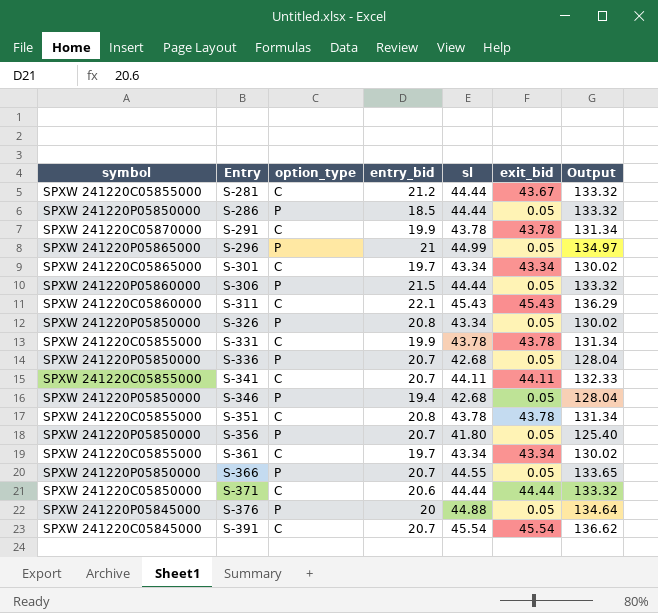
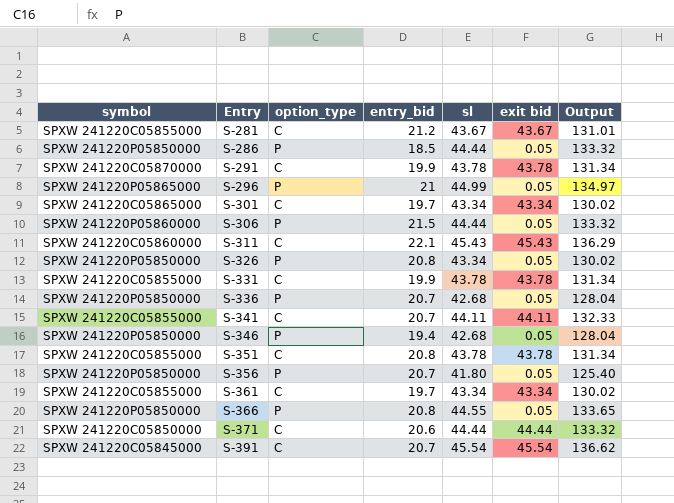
column name: exit_bid -> exit bid
row S-376: SPXW 241220P05845000 | P | 20 | 44.88 | 0.05 | 134.64 -> none
S-281 | sl: 44.44 -> 43.67
S-281 | Output: 133.32 -> 131.01
S-366 | entry_bid: 20.7 -> 20.8

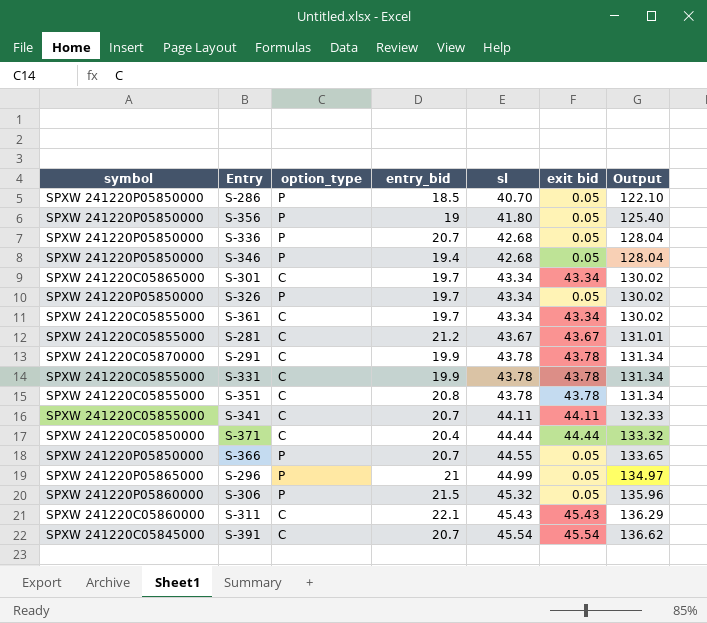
row order: Entry ascending -> sl ascending
S-286 | sl: 44.44 -> 40.70
S-286 | Output: 133.32 -> 122.10
S-356 | entry_bid: 20.7 -> 19
S-326 | entry_bid: 20.8 -> 19.7
S-371 | entry_bid: 20.6 -> 20.4
S-366 | entry_bid: 20.8 -> 20.7
S-306 | sl: 44.44 -> 45.32
S-306 | Output: 133.32 -> 135.96

